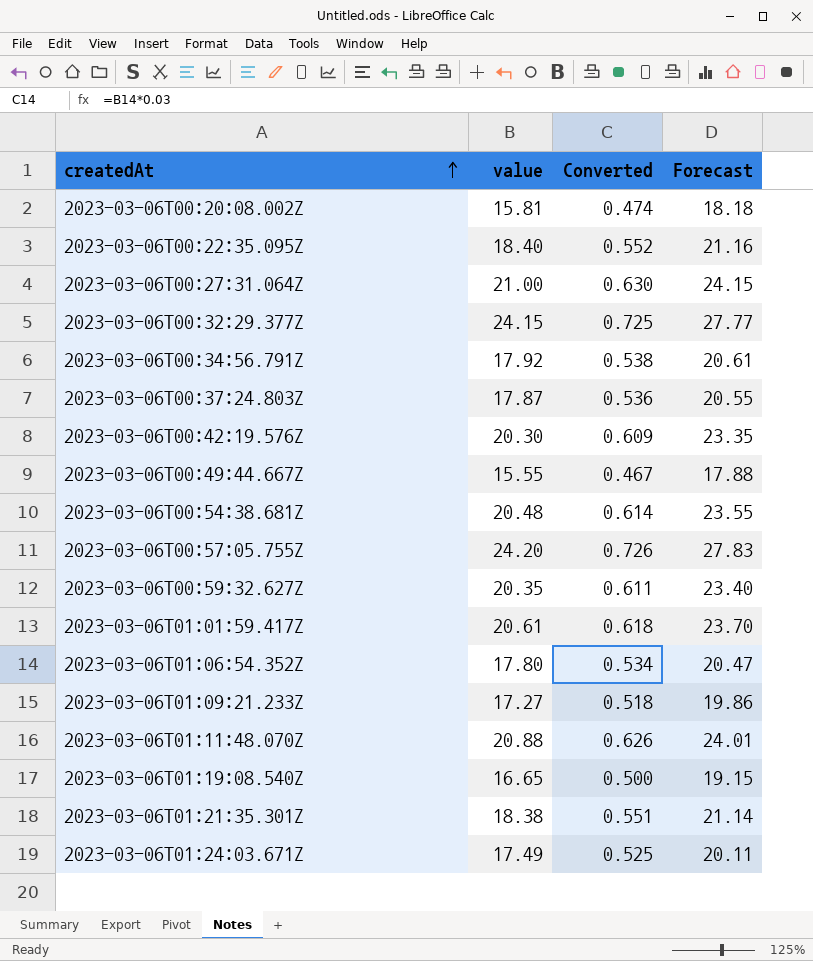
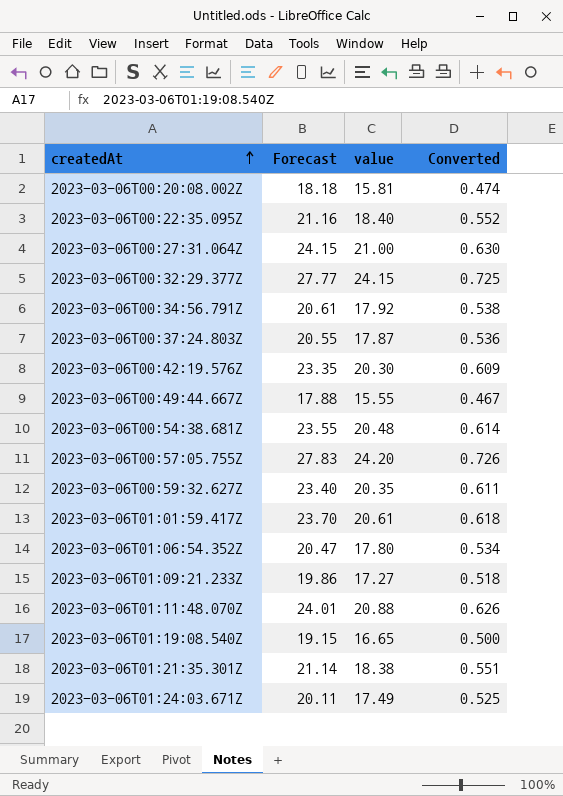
column Forecast | position: 4 -> 2

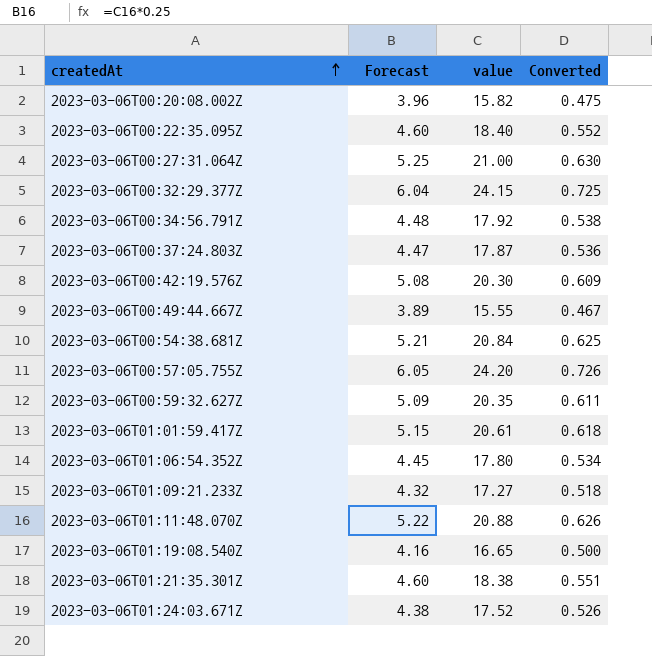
column Forecast | formula: [value] * 1.15 -> [value] * 0.25
2023-03-06T00:20:08.002Z | value: 15.81 -> 15.82
2023-03-06T00:20:08.002Z | Converted: 0.474 -> 0.475
2023-03-06T00:54:38.681Z | value: 20.48 -> 20.84
2023-03-06T00:54:38.681Z | Converted: 0.614 -> 0.625
2023-03-06T01:24:03.671Z | value: 17.49 -> 17.52
2023-03-06T01:24:03.671Z | Converted: 0.525 -> 0.526

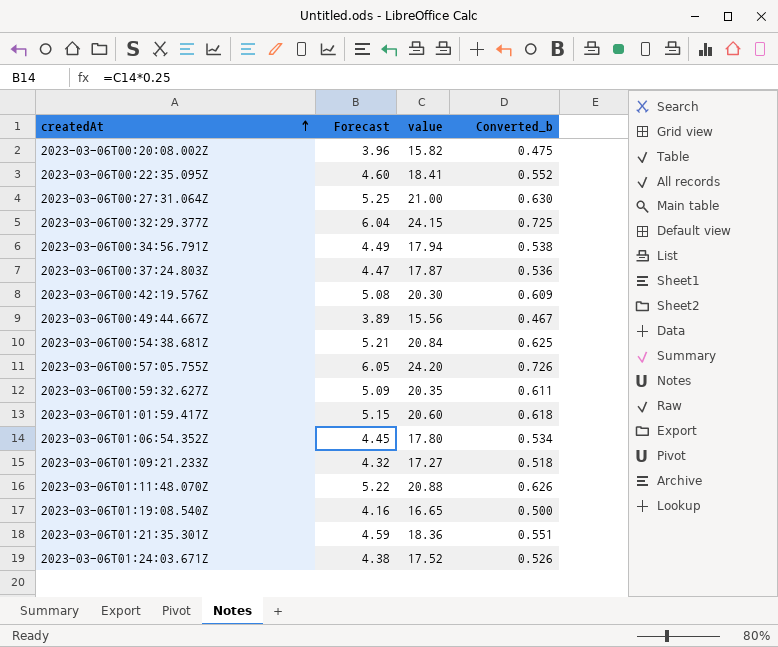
column name: Converted -> Converted_b
2023-03-06T00:22:35.095Z | value: 18.40 -> 18.41
2023-03-06T00:34:56.791Z | Forecast: 4.48 -> 4.49
2023-03-06T00:34:56.791Z | value: 17.92 -> 17.94
2023-03-06T00:49:44.667Z | value: 15.55 -> 15.56
2023-03-06T01:01:59.417Z | value: 20.61 -> 20.60
2023-03-06T01:21:35.301Z | Forecast: 4.60 -> 4.59
2023-03-06T01:21:35.301Z | value: 18.38 -> 18.36

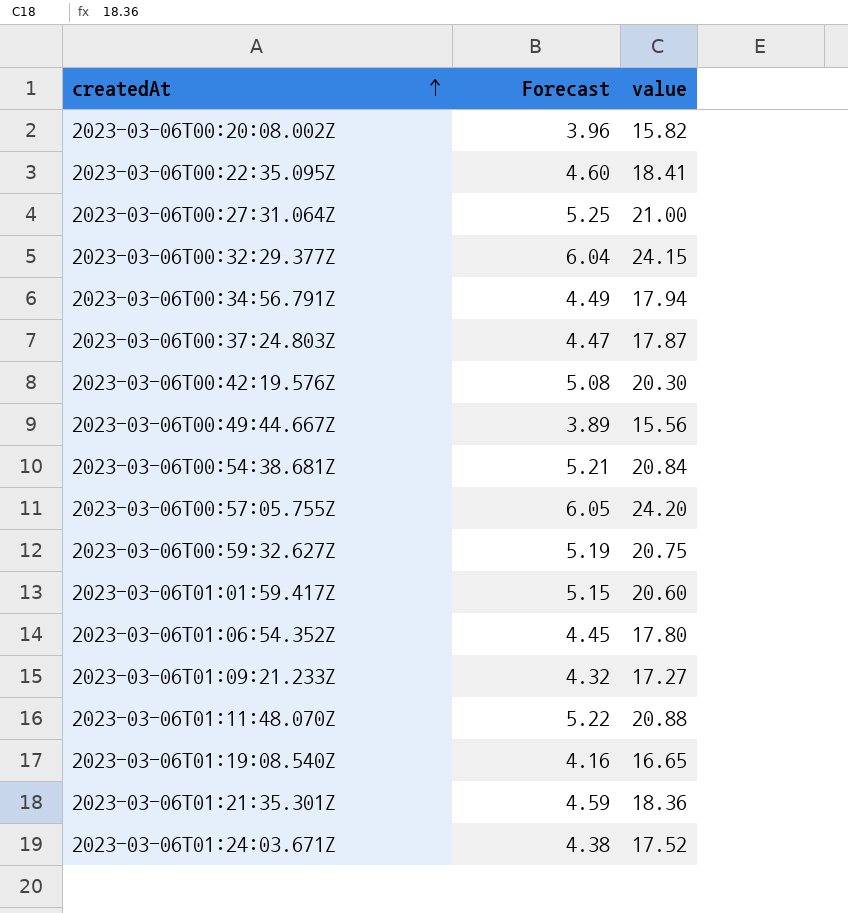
column Converted_b | formula: [value] * 0.03 -> none
2023-03-06T00:59:32.627Z | Forecast: 5.09 -> 5.19
2023-03-06T00:59:32.627Z | value: 20.35 -> 20.75

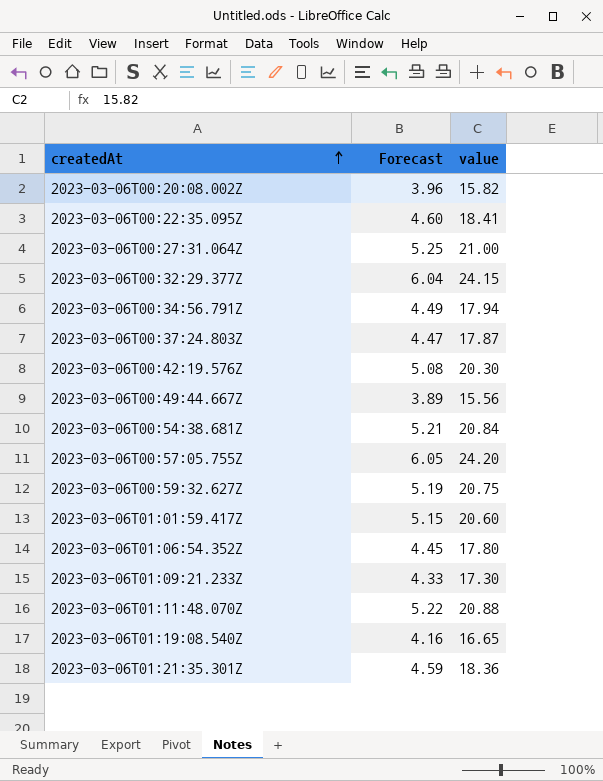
row 2023-03-06T01:24:03.671Z: 4.38 | 17.52 -> none
2023-03-06T01:09:21.233Z | Forecast: 4.32 -> 4.33
2023-03-06T01:09:21.233Z | value: 17.27 -> 17.30

